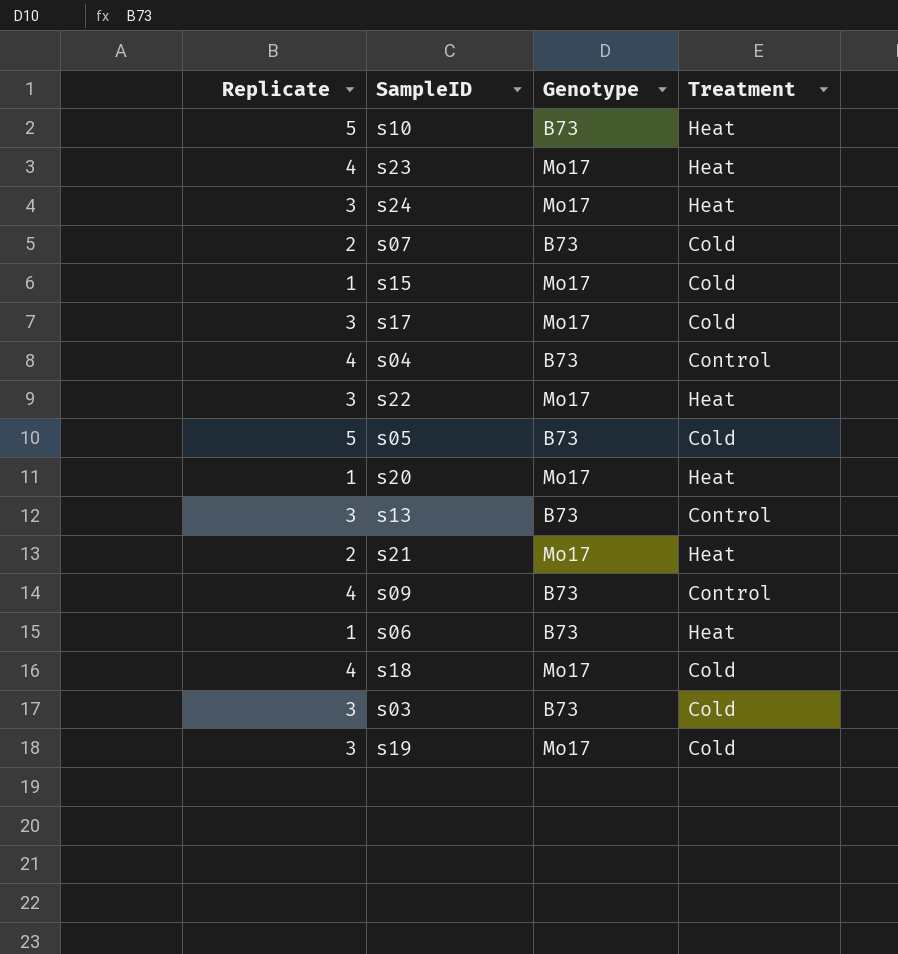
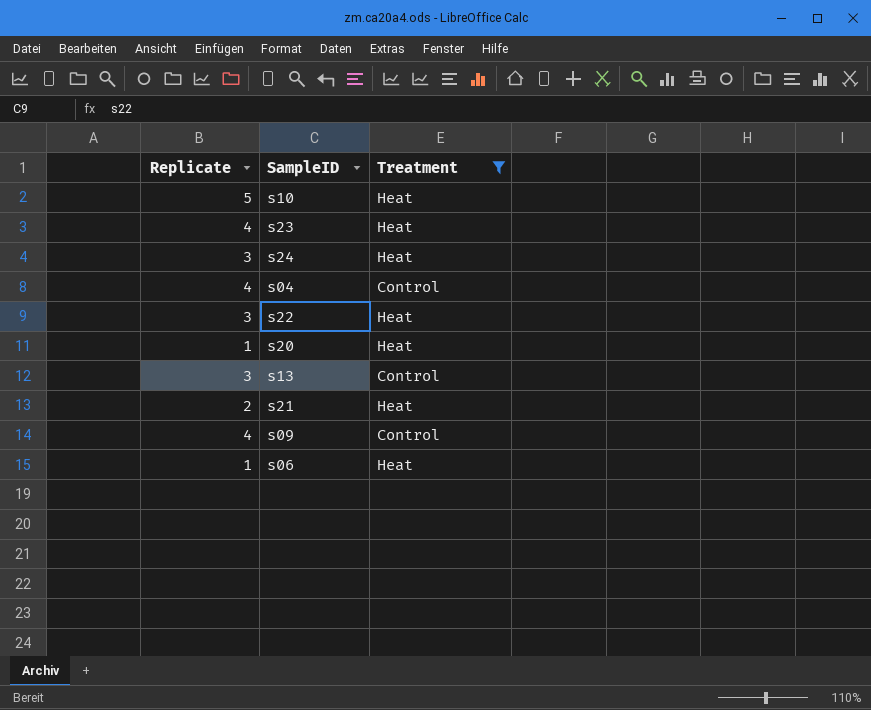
filter: none -> Treatment != Cold
column Genotype | position: 3 -> none

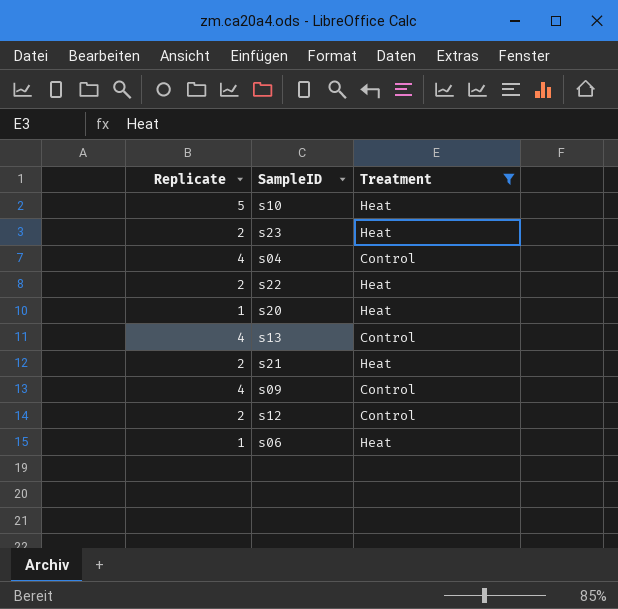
row s24: 3 | Heat -> none
s23 | Replicate: 4 -> 2
s22 | Replicate: 3 -> 2
s13 | Replicate: 3 -> 4
row s12: none -> 2 | Control

